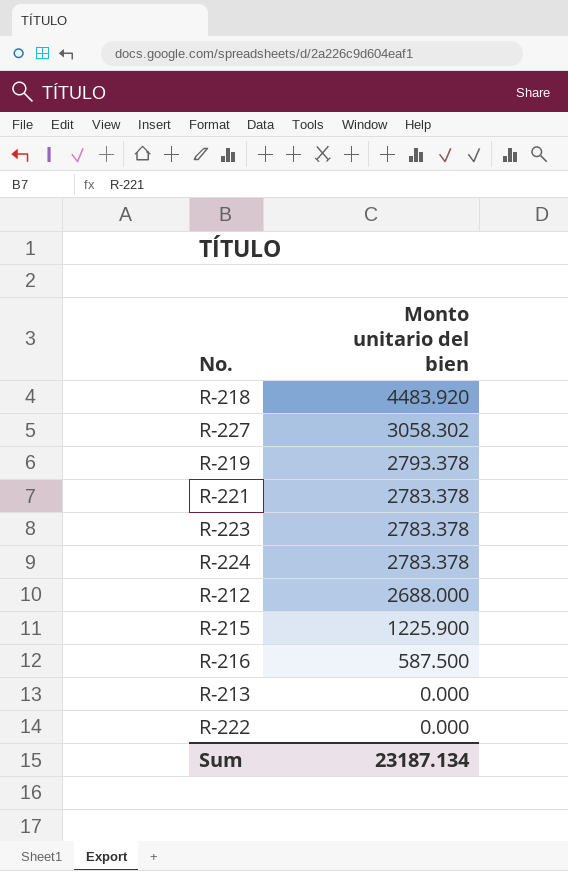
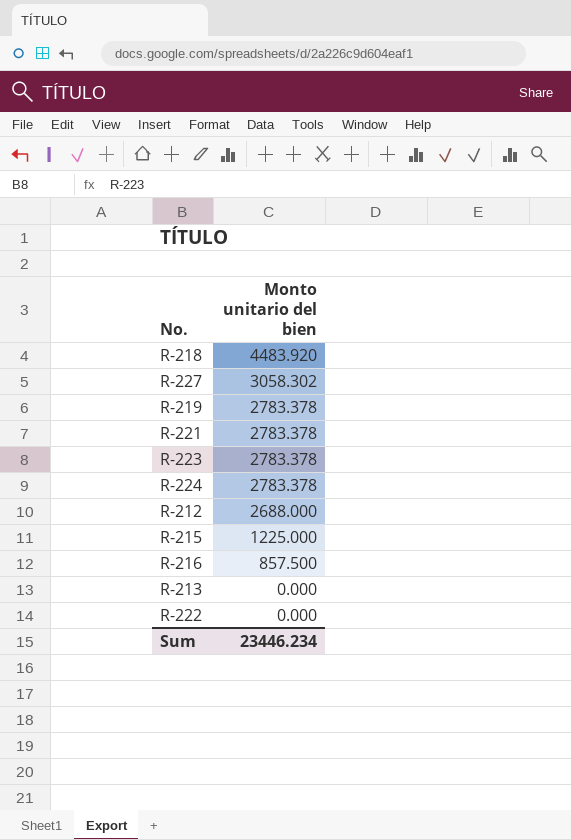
R-219 | Monto unitario del bien: 2793.378 -> 2783.378
R-215 | Monto unitario del bien: 1225.900 -> 1225.000
R-216 | Monto unitario del bien: 587.500 -> 857.500
Sum | Monto unitario del bien: 23187.134 -> 23446.234

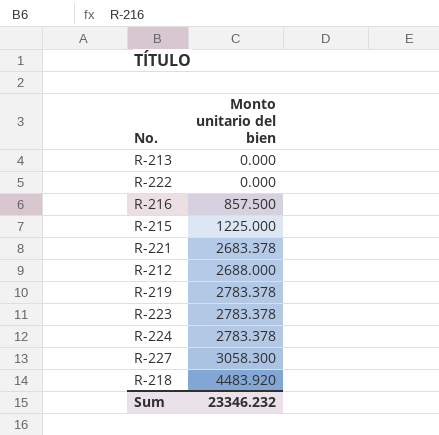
row order: Monto unitario del bien descending -> Monto unitario del bien ascending
R-221 | Monto unitario del bien: 2783.378 -> 2683.378
R-227 | Monto unitario del bien: 3058.302 -> 3058.300
Sum | Monto unitario del bien: 23446.234 -> 23346.232

